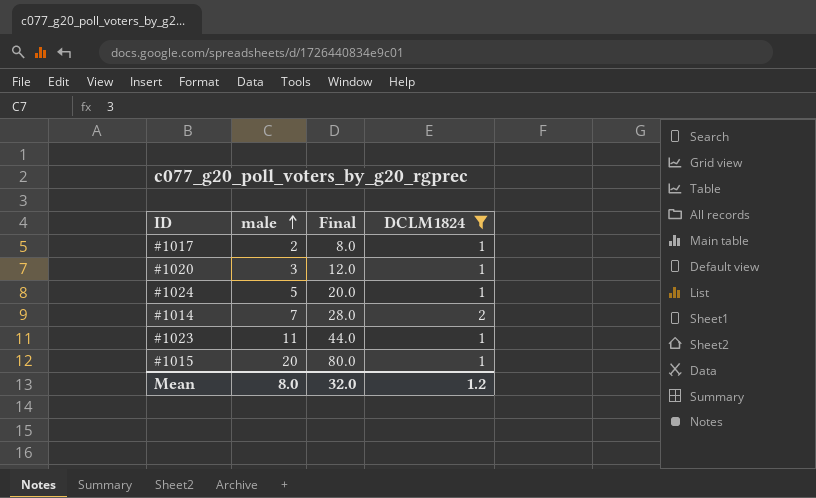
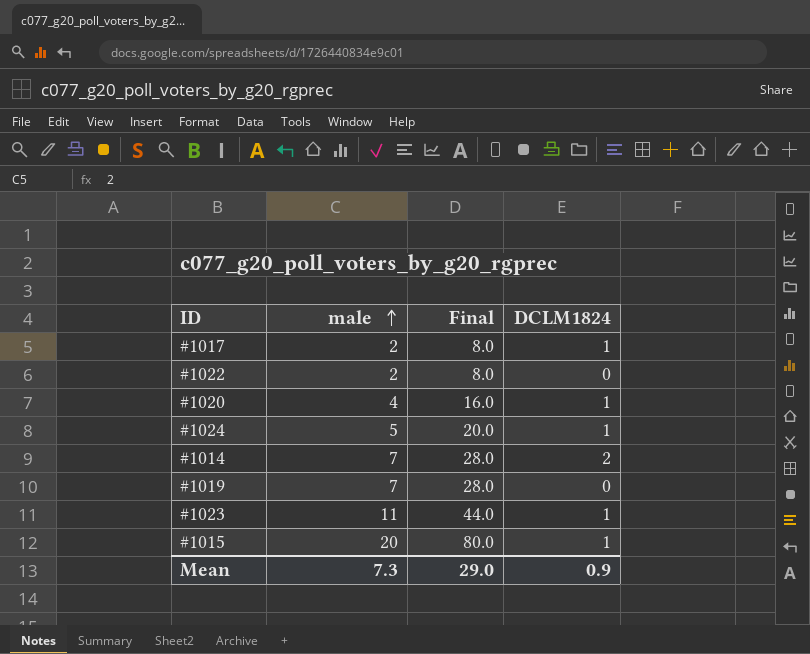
filter: DCLM1824 != 0 -> none
#1020 | male: 3 -> 4
#1020 | Final: 12.0 -> 16.0
Mean | male: 8.0 -> 7.3
Mean | Final: 32.0 -> 29.0
Mean | DCLM1824: 1.2 -> 0.9

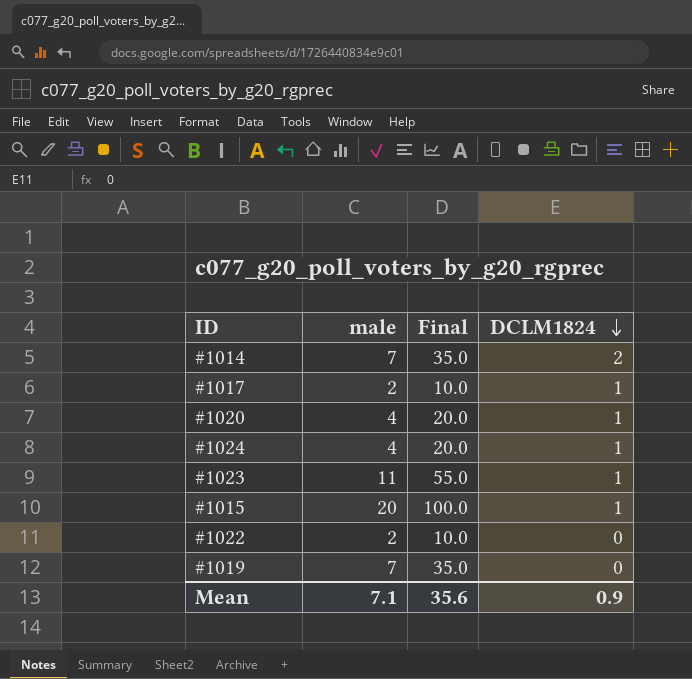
row order: male ascending -> DCLM1824 descending
column Final | formula: [male] * 4 -> [male] * 5
#1024 | male: 5 -> 4
Mean | male: 7.3 -> 7.1
Mean | Final: 29.0 -> 35.6

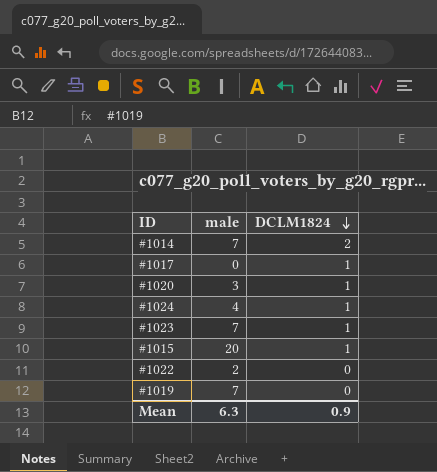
column Final | formula: [male] * 5 -> none
#1017 | male: 2 -> 0
#1020 | male: 4 -> 3
#1023 | male: 11 -> 7
Mean | male: 7.1 -> 6.3

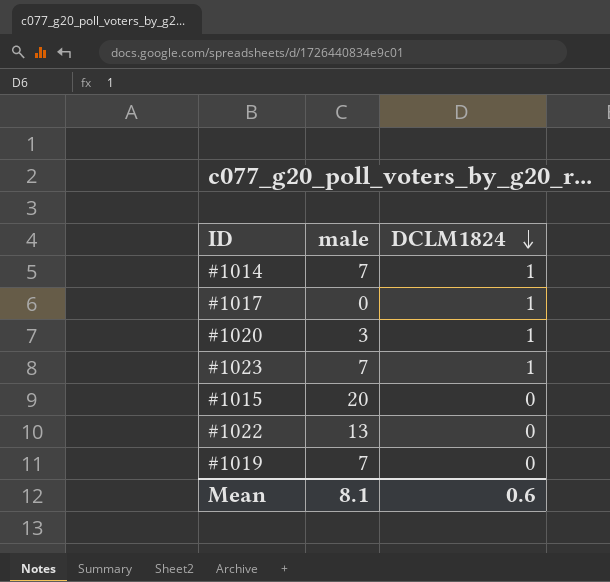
row #1024: 4 | 1 -> none
#1014 | DCLM1824: 2 -> 1
#1015 | DCLM1824: 1 -> 0
#1022 | male: 2 -> 13
Mean | male: 6.3 -> 8.1
Mean | DCLM1824: 0.9 -> 0.6

